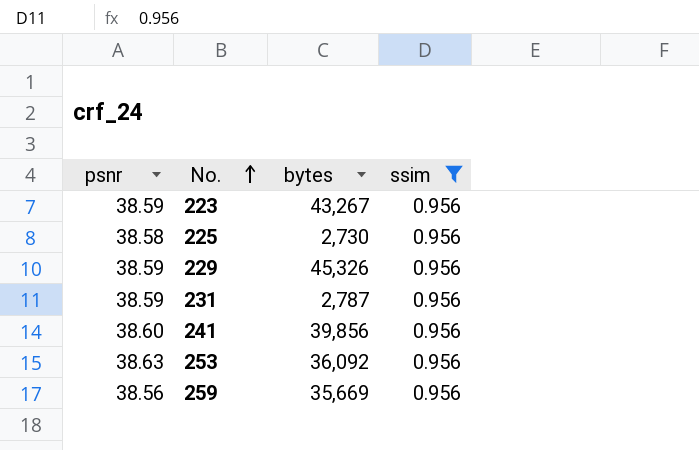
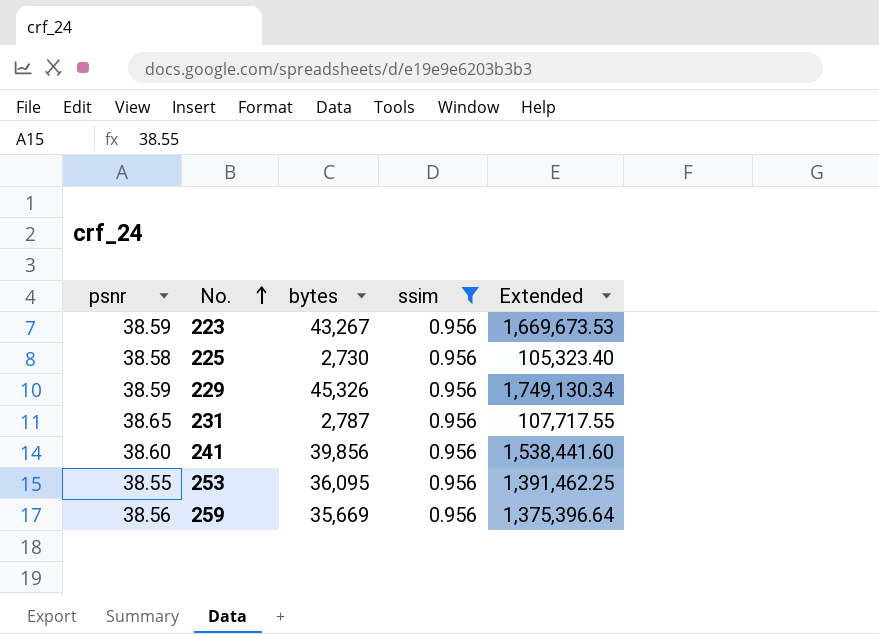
column Extended | formula: none -> [psnr] * [bytes]
231 | psnr: 38.59 -> 38.65
253 | psnr: 38.63 -> 38.55
253 | bytes: 36,092 -> 36,095

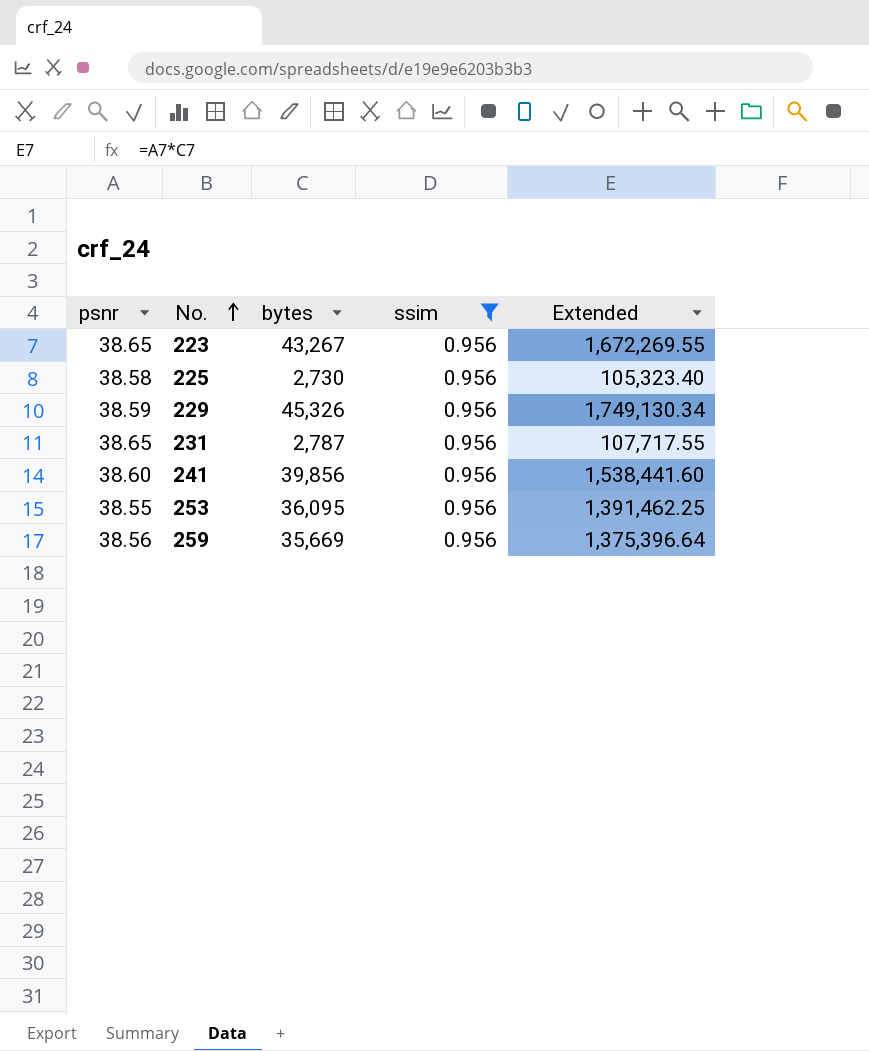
223 | psnr: 38.59 -> 38.65
223 | Extended: 1,669,673.53 -> 1,672,269.55

